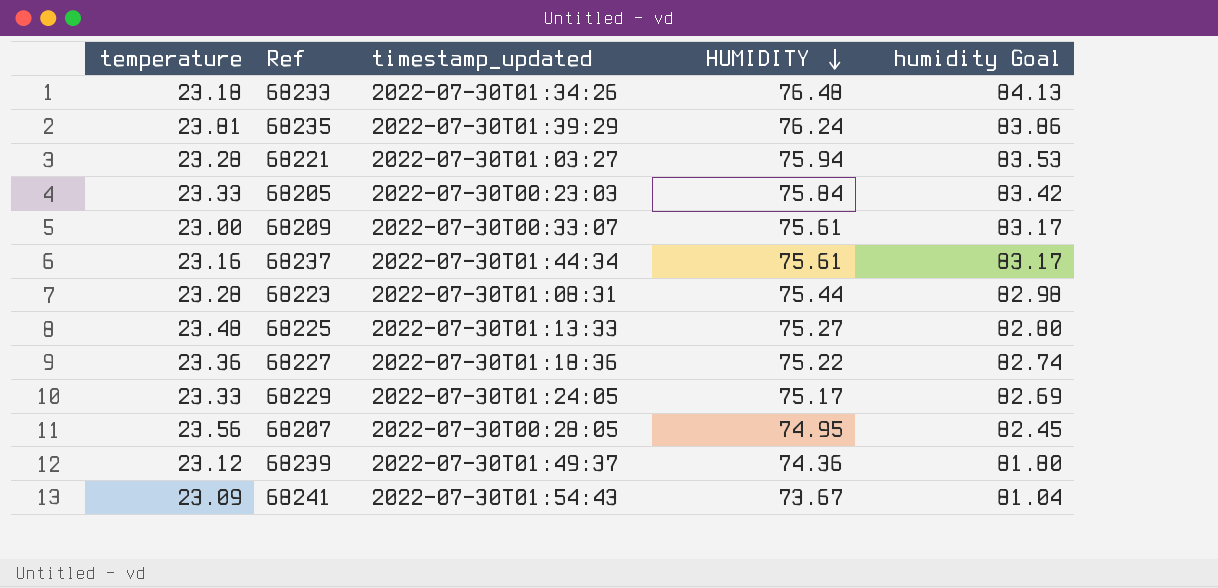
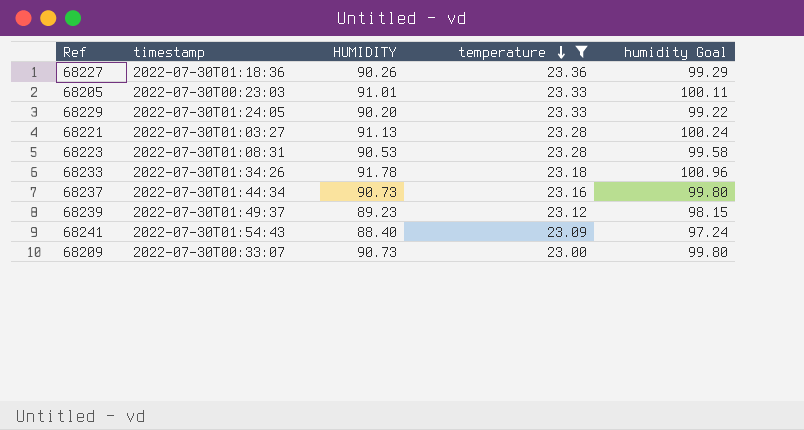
filter: none -> temperature <= 23.36
row order: HUMIDITY descending -> temperature descending
column name: timestamp_updated -> timestamp
column temperature | position: 1 -> 4
68227 | HUMIDITY: 75.22 -> 90.26
68227 | humidity Goal: 82.74 -> 99.29
68205 | HUMIDITY: 75.84 -> 91.01
68205 | humidity Goal: 83.42 -> 100.11
68229 | HUMIDITY: 75.17 -> 90.20
68229 | humidity Goal: 82.69 -> 99.22
68221 | HUMIDITY: 75.94 -> 91.13
68221 | humidity Goal: 83.53 -> 100.24
68223 | HUMIDITY: 75.44 -> 90.53
68223 | humidity Goal: 82.98 -> 99.58
68233 | HUMIDITY: 76.48 -> 91.78
68233 | humidity Goal: 84.13 -> 100.96
68237 | HUMIDITY: 75.61 -> 90.73
68237 | humidity Goal: 83.17 -> 99.80
68239 | HUMIDITY: 74.36 -> 89.23
68239 | humidity Goal: 81.80 -> 98.15
68241 | HUMIDITY: 73.67 -> 88.40
68241 | humidity Goal: 81.04 -> 97.24
68209 | HUMIDITY: 75.61 -> 90.73
68209 | humidity Goal: 83.17 -> 99.80

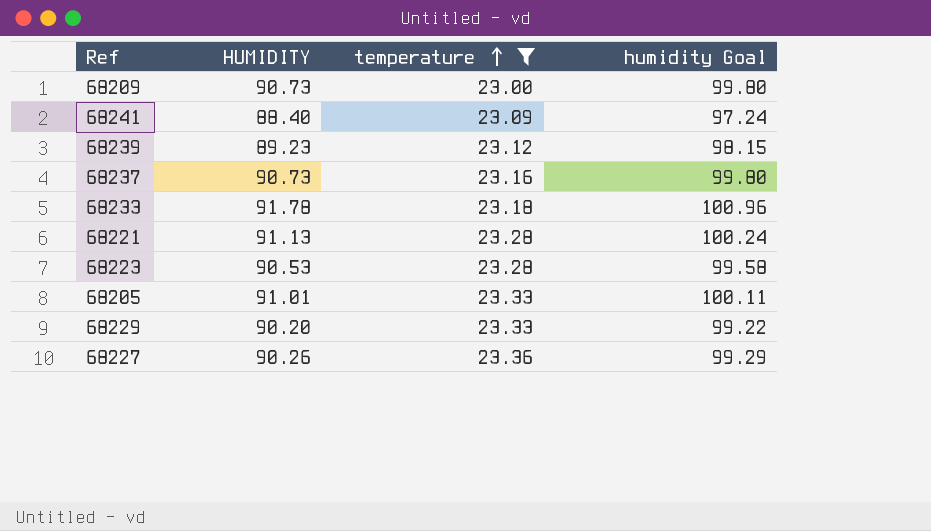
row order: temperature descending -> temperature ascending
column timestamp | position: 2 -> none

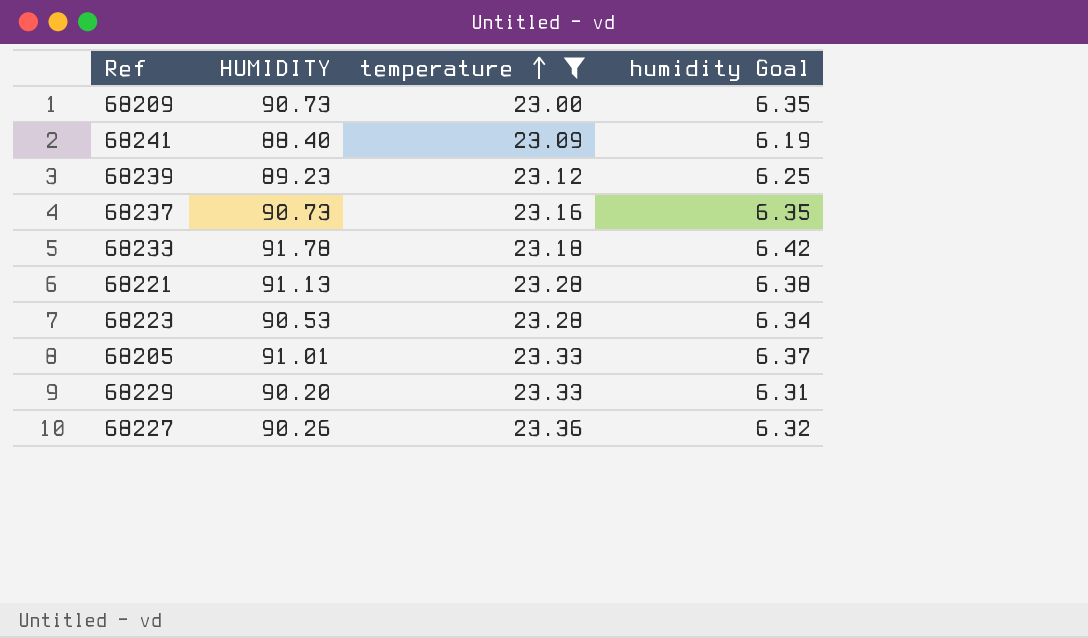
column humidity Goal | formula: [HUMIDITY] * 1.1 -> [HUMIDITY] * 0.07

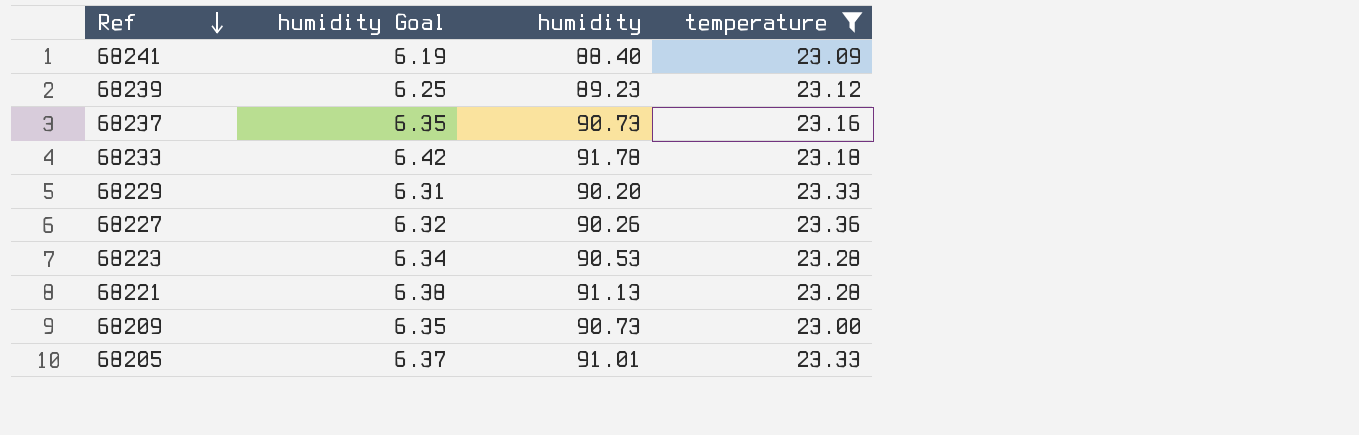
row order: temperature ascending -> Ref descending
column humidity Goal | position: 4 -> 2
column name: HUMIDITY -> humidity

